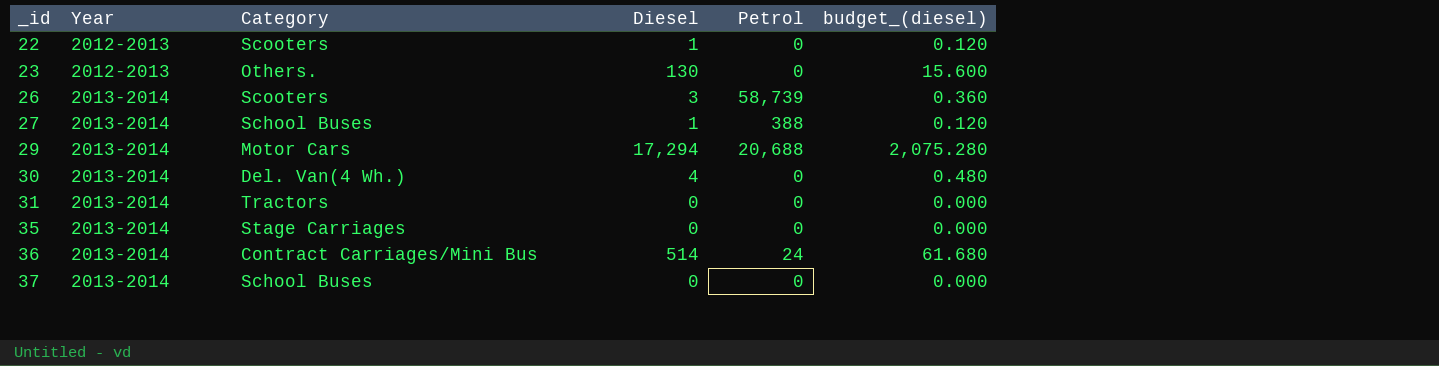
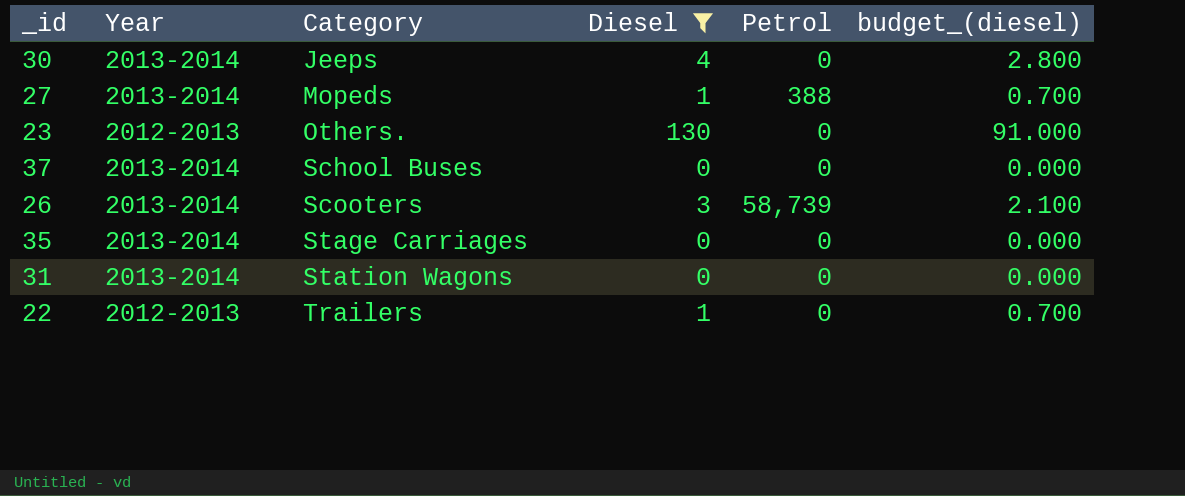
filter: none -> Diesel <= 130
row order: _id ascending -> Category ascending
column budget_(diesel) | formula: [Diesel] * 0.12 -> [Diesel] * 0.7
30 | Category: Del. Van(4 Wh.) -> Jeeps
27 | Category: School Buses -> Mopeds
31 | Category: Tractors -> Station Wagons
22 | Category: Scooters -> Trailers

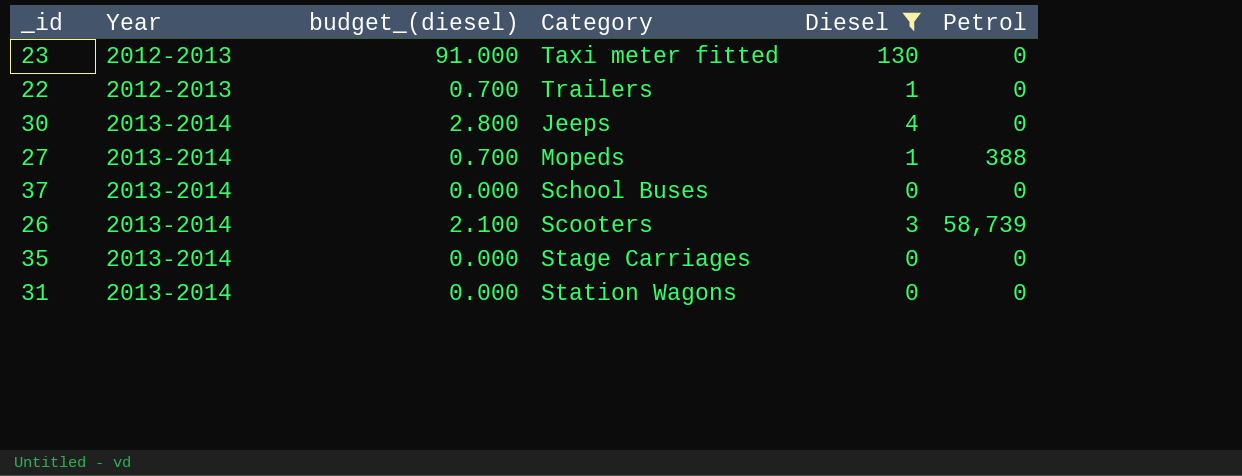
row order: Category ascending -> Year ascending
column budget_(diesel) | position: 6 -> 3
23 | Category: Others. -> Taxi meter fitted

